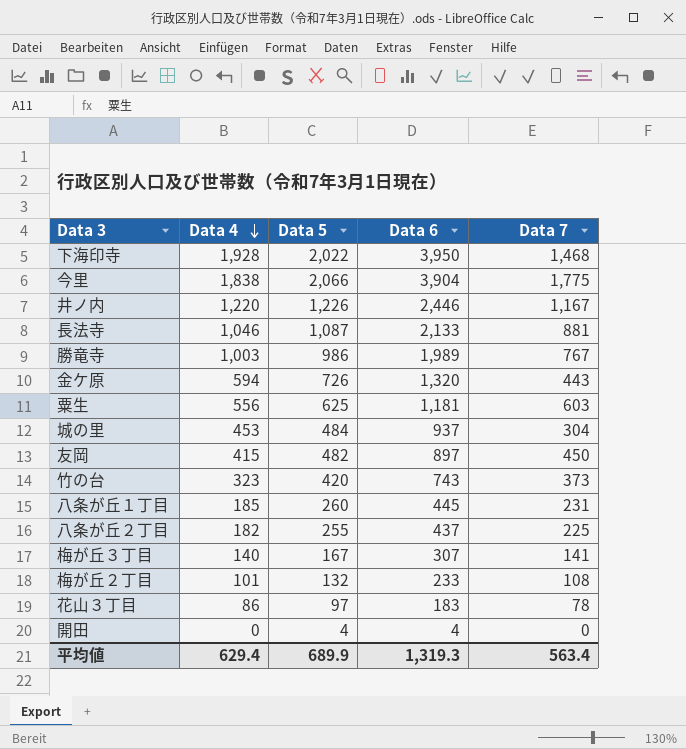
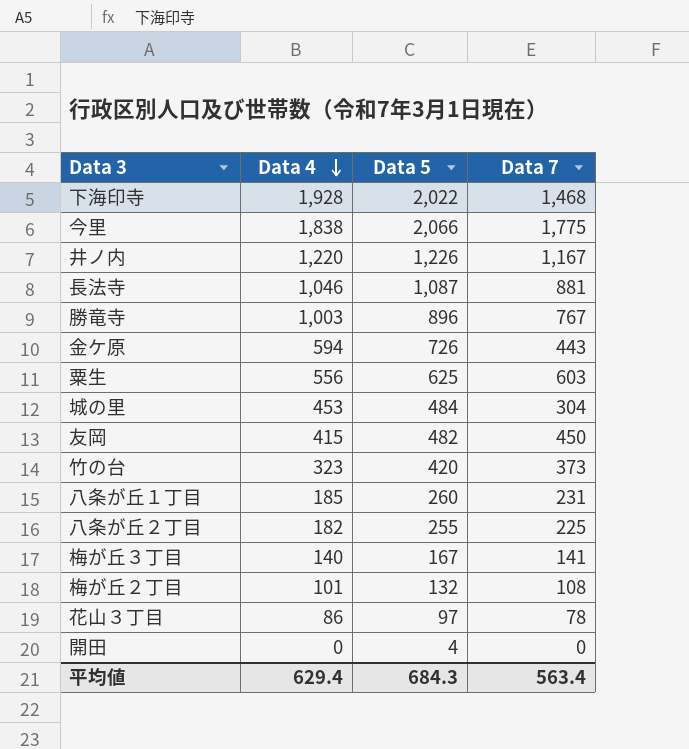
column Data 6 | formula: [Data 4] + [Data 5] -> none
勝竜寺 | Data 5: 986 -> 896
平均値 | Data 5: 689.9 -> 684.3

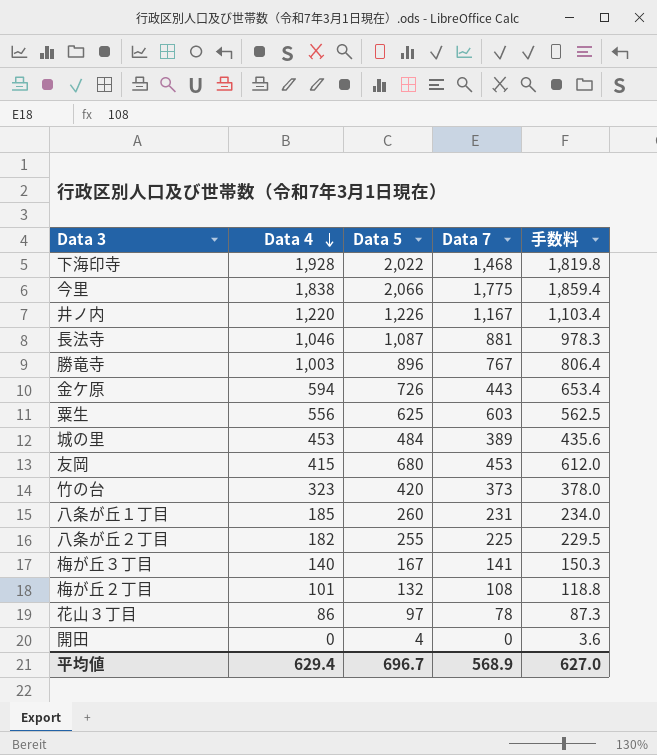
column 手数料 | formula: none -> [Data 5] * 0.9
城の里 | Data 7: 304 -> 389
友岡 | Data 5: 482 -> 680
友岡 | Data 7: 450 -> 453
平均値 | Data 5: 684.3 -> 696.7
平均値 | Data 7: 563.4 -> 568.9

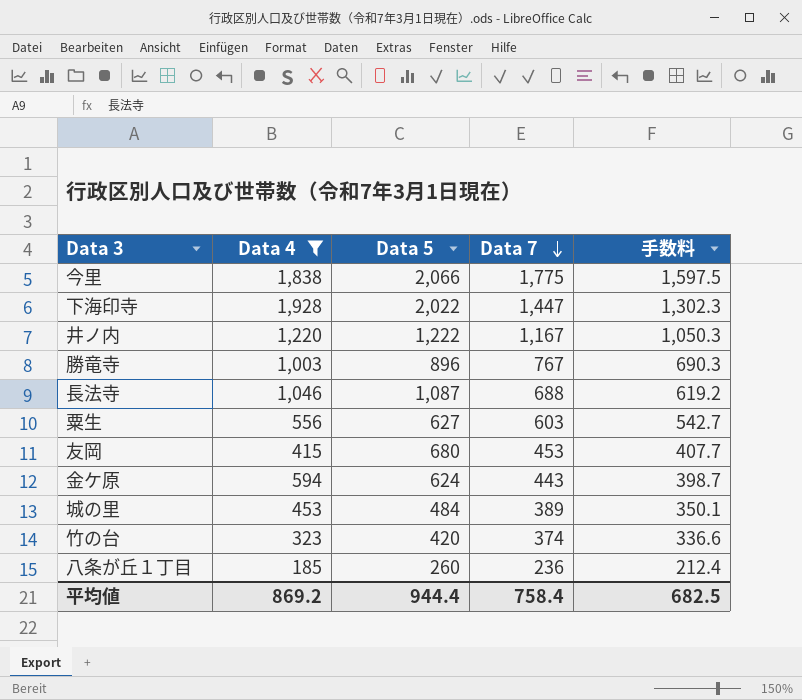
filter: none -> Data 4 >= 185
row order: Data 4 descending -> Data 7 descending
column 手数料 | formula: [Data 5] * 0.9 -> [Data 7] * 0.9
下海印寺 | Data 7: 1,468 -> 1,447
井ノ内 | Data 5: 1,226 -> 1,222
長法寺 | Data 7: 881 -> 688
粟生 | Data 5: 625 -> 627
金ケ原 | Data 5: 726 -> 624
竹の台 | Data 7: 373 -> 374
八条が丘１丁目 | Data 7: 231 -> 236
平均値 | Data 4: 629.4 -> 869.2
平均値 | Data 5: 696.7 -> 944.4
平均値 | Data 7: 568.9 -> 758.4
平均値 | 手数料: 627.0 -> 682.5

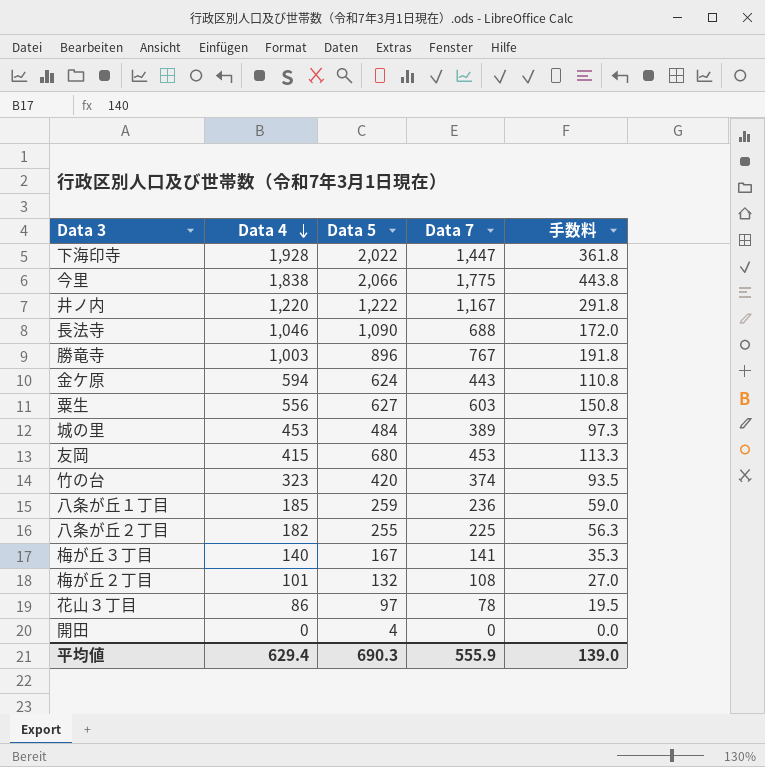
filter: Data 4 >= 185 -> none
row order: Data 7 descending -> Data 4 descending
column 手数料 | formula: [Data 7] * 0.9 -> [Data 7] * 0.25
長法寺 | Data 5: 1,087 -> 1,090
八条が丘１丁目 | Data 5: 260 -> 259
平均値 | Data 4: 869.2 -> 629.4
平均値 | Data 5: 944.4 -> 690.3
平均値 | Data 7: 758.4 -> 555.9
平均値 | 手数料: 682.5 -> 139.0

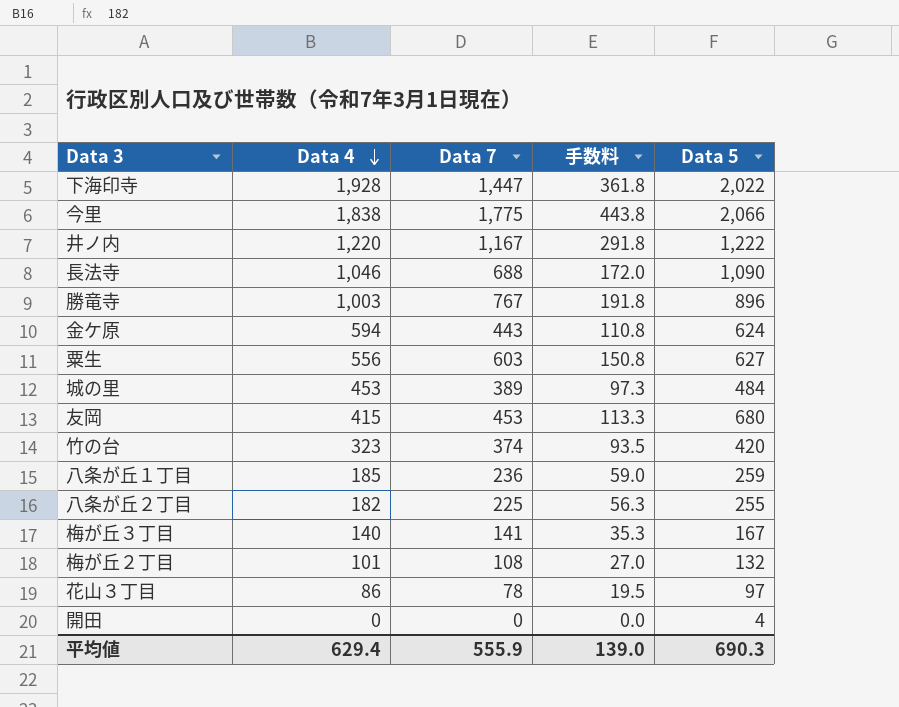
column Data 5 | position: 3 -> 5

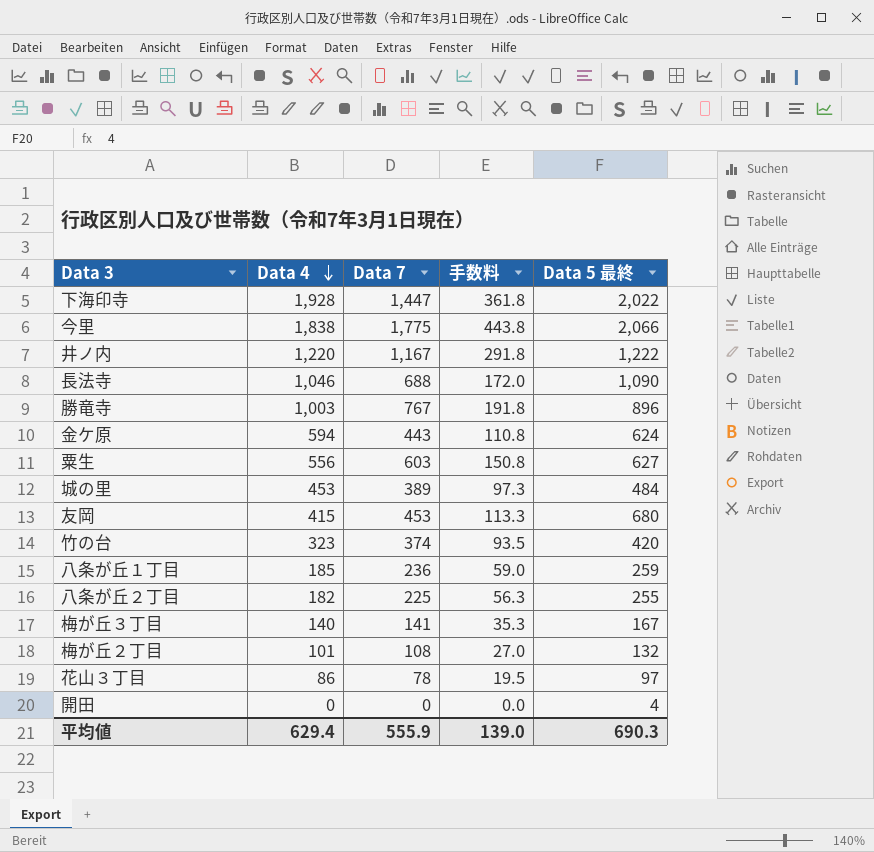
column name: Data 5 -> Data 5 最終

